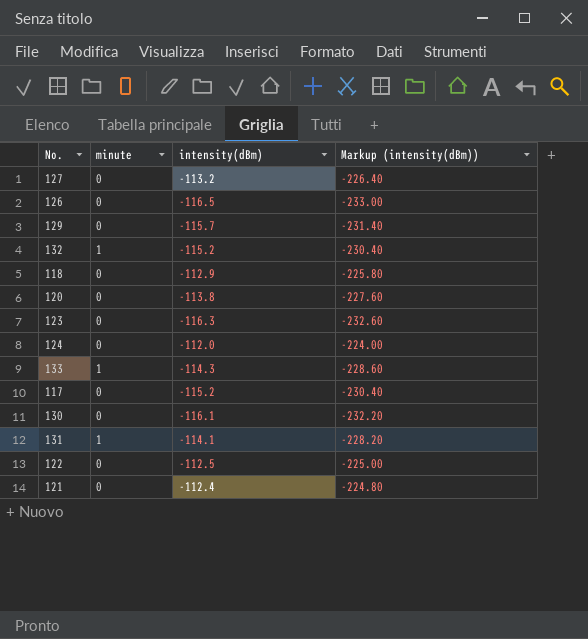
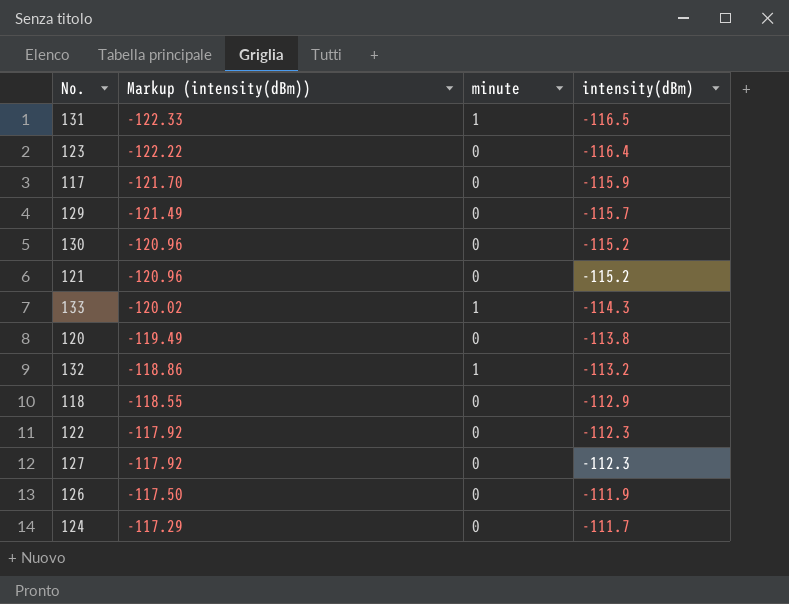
row order: none -> Markup (intensity(dBm)) ascending
column Markup (intensity(dBm)) | formula: [intensity(dBm)] * 2 -> [intensity(dBm)] * 1.05
column Markup (intensity(dBm)) | position: 4 -> 2
131 | intensity(dBm): -114.1 -> -116.5
123 | intensity(dBm): -116.3 -> -116.4
117 | intensity(dBm): -115.2 -> -115.9
130 | intensity(dBm): -116.1 -> -115.2
121 | intensity(dBm): -112.4 -> -115.2
132 | intensity(dBm): -115.2 -> -113.2
122 | intensity(dBm): -112.5 -> -112.3
127 | intensity(dBm): -113.2 -> -112.3
126 | intensity(dBm): -116.5 -> -111.9
124 | intensity(dBm): -112.0 -> -111.7

